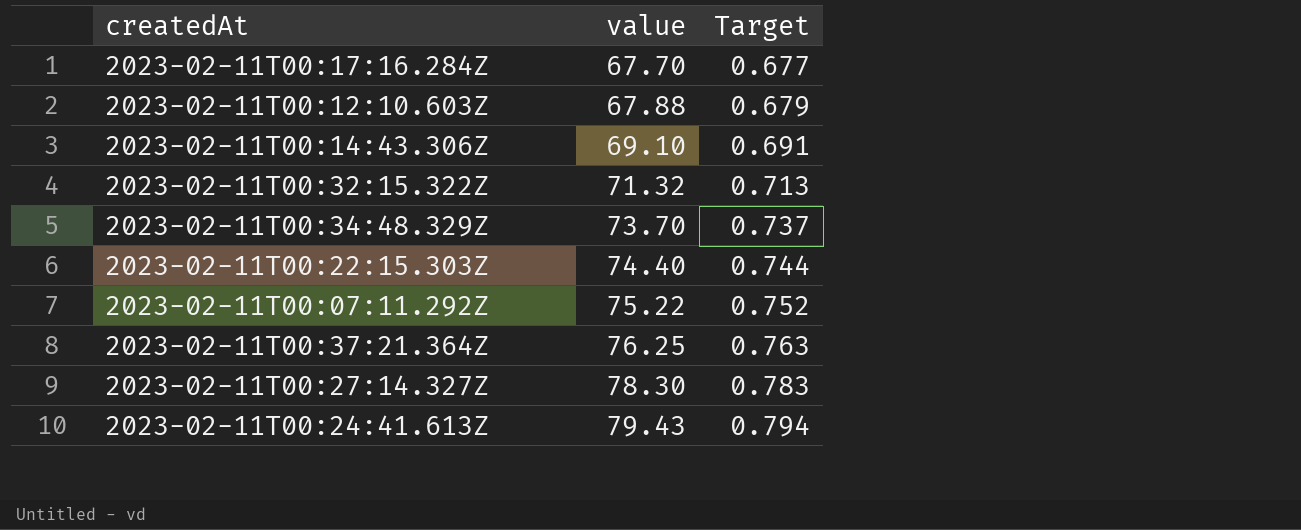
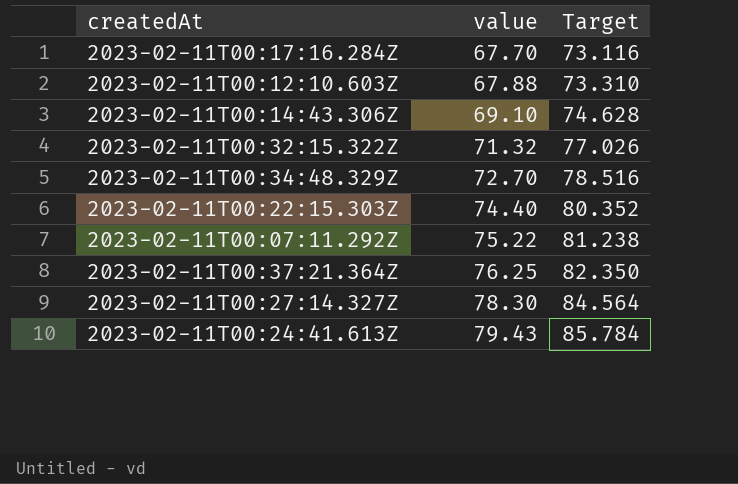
column Target | formula: [value] * 0.01 -> [value] * 1.08
2023-02-11T00:34:48.329Z | value: 73.70 -> 72.70

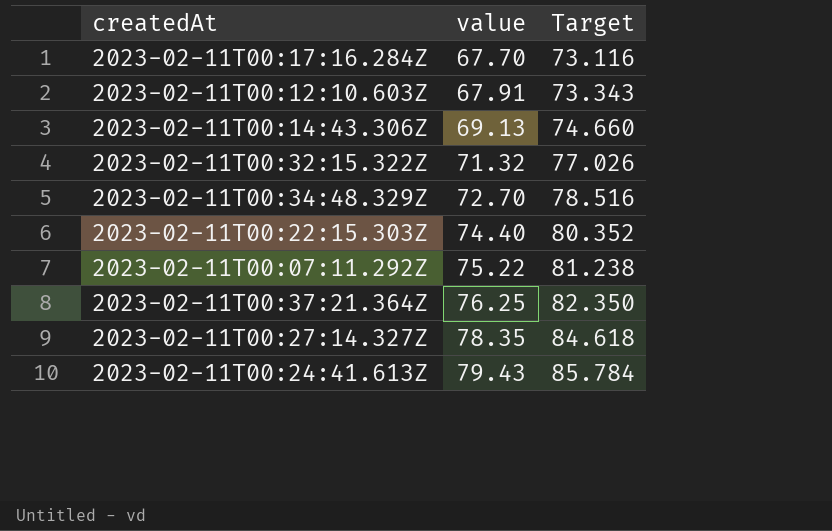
2023-02-11T00:12:10.603Z | value: 67.88 -> 67.91
2023-02-11T00:12:10.603Z | Target: 73.310 -> 73.343
2023-02-11T00:14:43.306Z | value: 69.10 -> 69.13
2023-02-11T00:14:43.306Z | Target: 74.628 -> 74.660
2023-02-11T00:27:14.327Z | value: 78.30 -> 78.35
2023-02-11T00:27:14.327Z | Target: 84.564 -> 84.618

